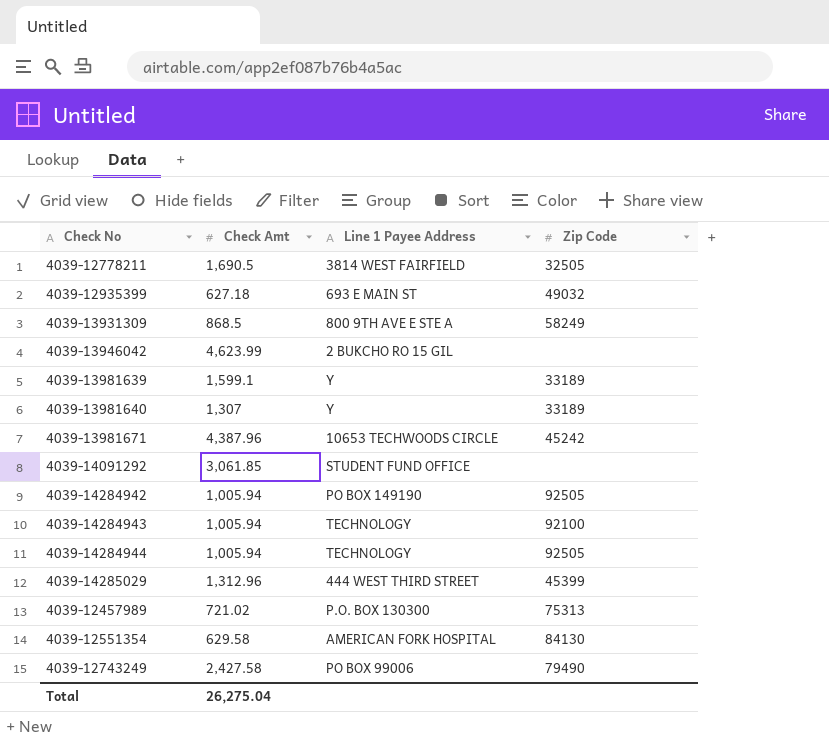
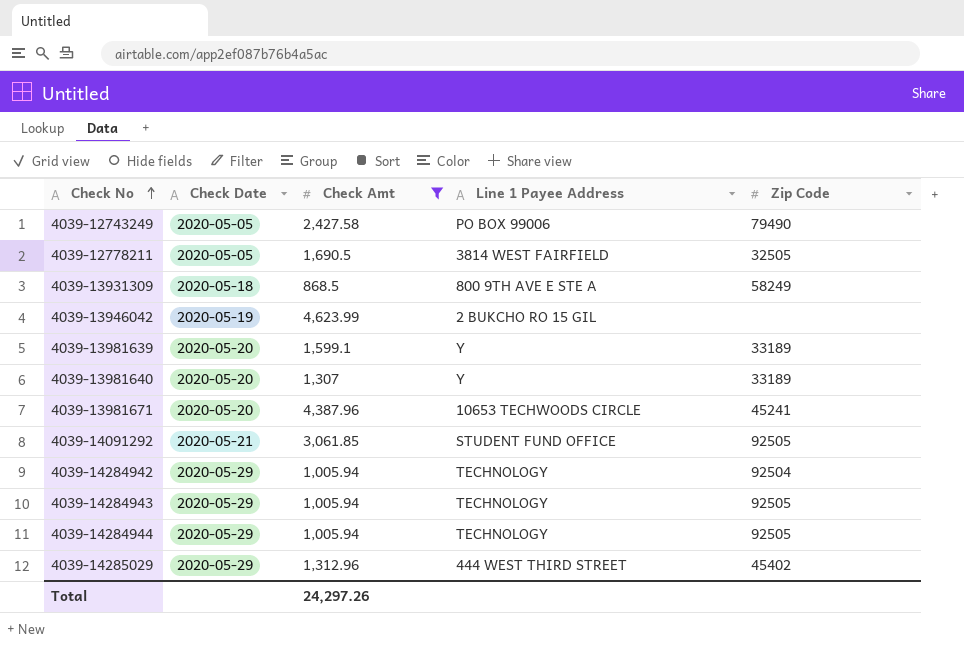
filter: none -> Check Amt >= 868.5
row order: none -> Check No ascending
column Check Date | position: none -> 2
4039-13981671 | Zip Code: 45242 -> 45241
4039-14091292 | Zip Code: none -> 92505
4039-14284942 | Line 1 Payee Address: PO BOX 149190 -> TECHNOLOGY
4039-14284942 | Zip Code: 92505 -> 92504
4039-14284943 | Zip Code: 92100 -> 92505
4039-14285029 | Zip Code: 45399 -> 45402
Total | Check Amt: 26,275.04 -> 24,297.26

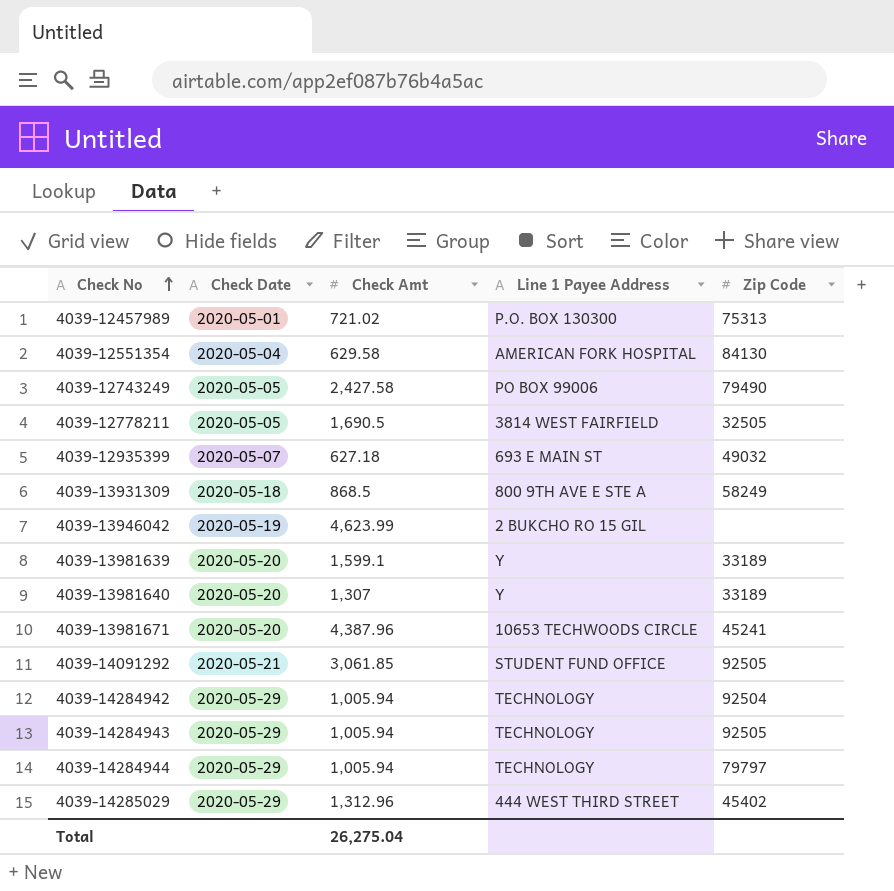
filter: Check Amt >= 868.5 -> none
4039-14284944 | Zip Code: 92505 -> 79797
Total | Check Amt: 24,297.26 -> 26,275.04

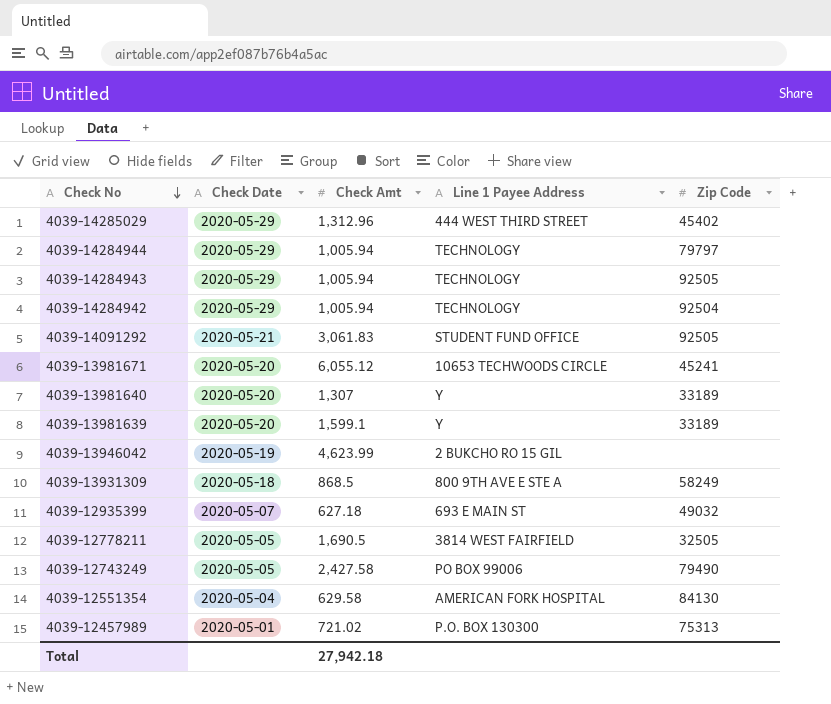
row order: Check No ascending -> Check No descending
4039-14091292 | Check Amt: 3,061.85 -> 3,061.83
4039-13981671 | Check Amt: 4,387.96 -> 6,055.12
Total | Check Amt: 26,275.04 -> 27,942.18

